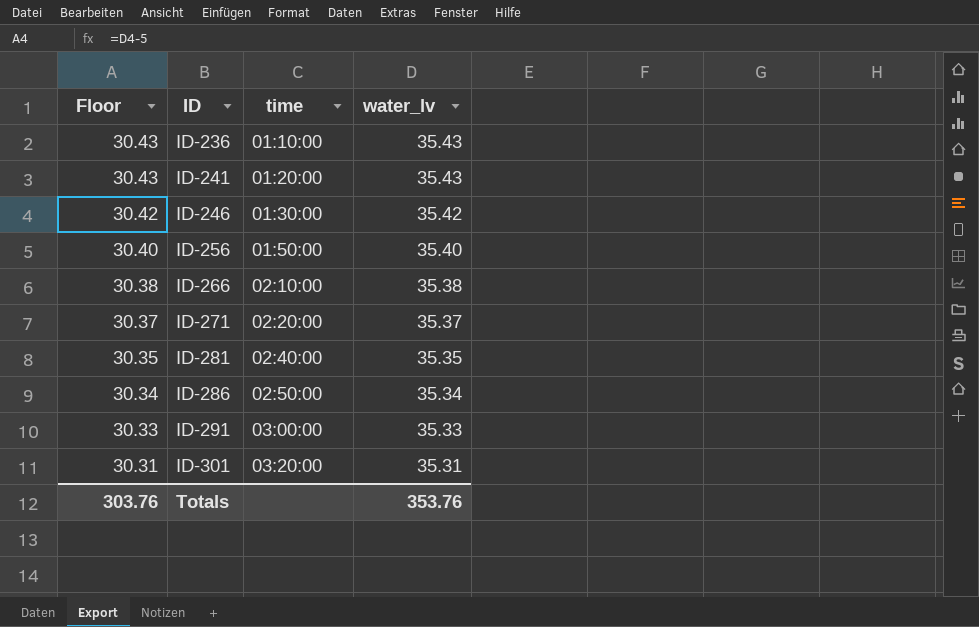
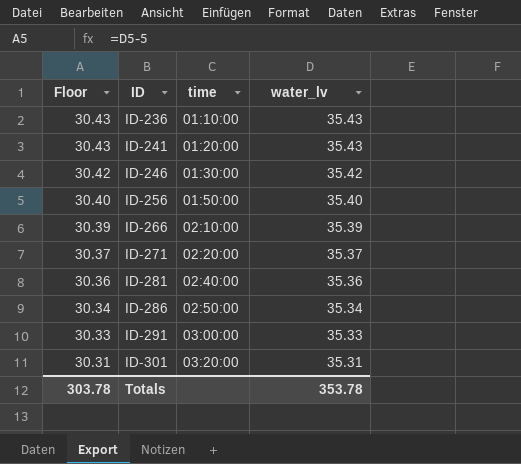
ID-266 | Floor: 30.38 -> 30.39
ID-266 | water_lv: 35.38 -> 35.39
ID-281 | Floor: 30.35 -> 30.36
ID-281 | water_lv: 35.35 -> 35.36
Totals | Floor: 303.76 -> 303.78
Totals | water_lv: 353.76 -> 353.78

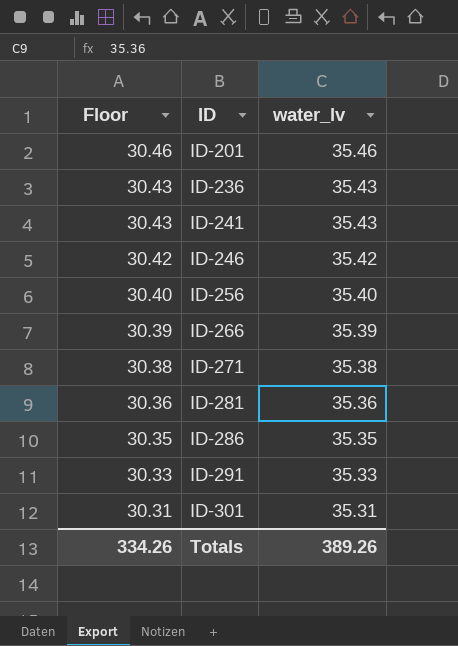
column time | position: 3 -> none
row ID-201: none -> 30.46 | 35.46
ID-271 | Floor: 30.37 -> 30.38
ID-271 | water_lv: 35.37 -> 35.38
ID-286 | Floor: 30.34 -> 30.35
ID-286 | water_lv: 35.34 -> 35.35
Totals | Floor: 303.78 -> 334.26
Totals | water_lv: 353.78 -> 389.26

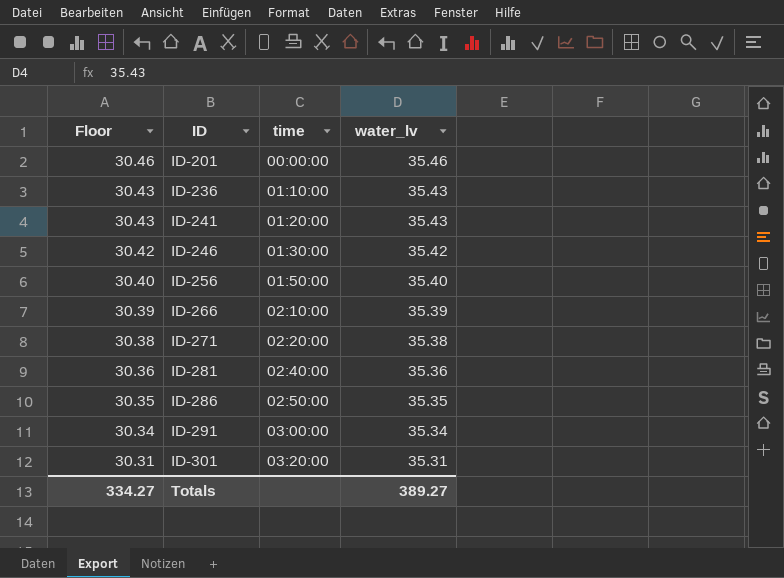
column time | position: none -> 3
ID-291 | Floor: 30.33 -> 30.34
ID-291 | water_lv: 35.33 -> 35.34
Totals | Floor: 334.26 -> 334.27
Totals | water_lv: 389.26 -> 389.27

